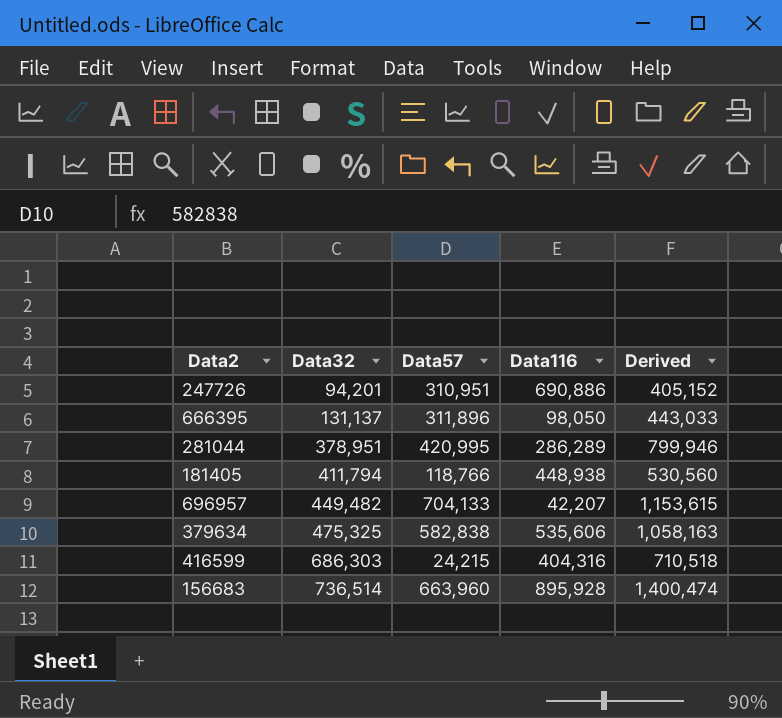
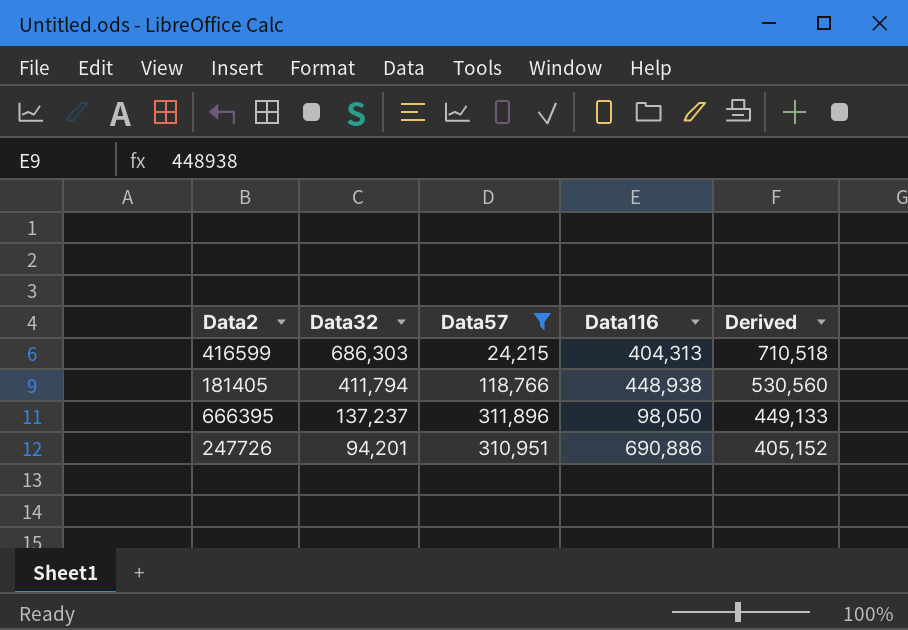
filter: none -> Data57 <= 311,896
row order: Data32 ascending -> Data32 descending
416599 | Data116: 404,316 -> 404,313
666395 | Data32: 131,137 -> 137,237
666395 | Derived: 443,033 -> 449,133

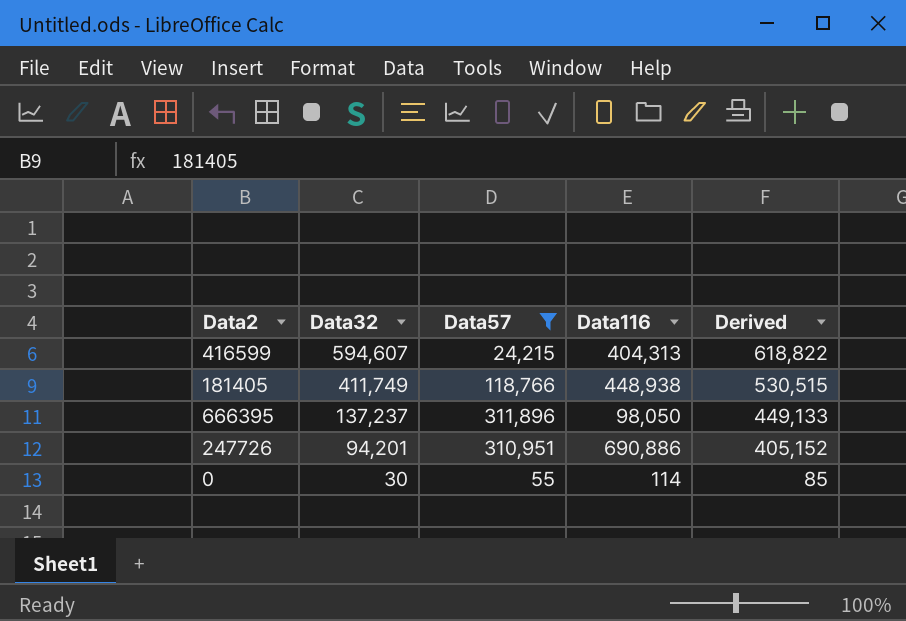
416599 | Data32: 686,303 -> 594,607
416599 | Derived: 710,518 -> 618,822
181405 | Data32: 411,794 -> 411,749
181405 | Derived: 530,560 -> 530,515
row 0: none -> 30 | 55 | 114 | 85

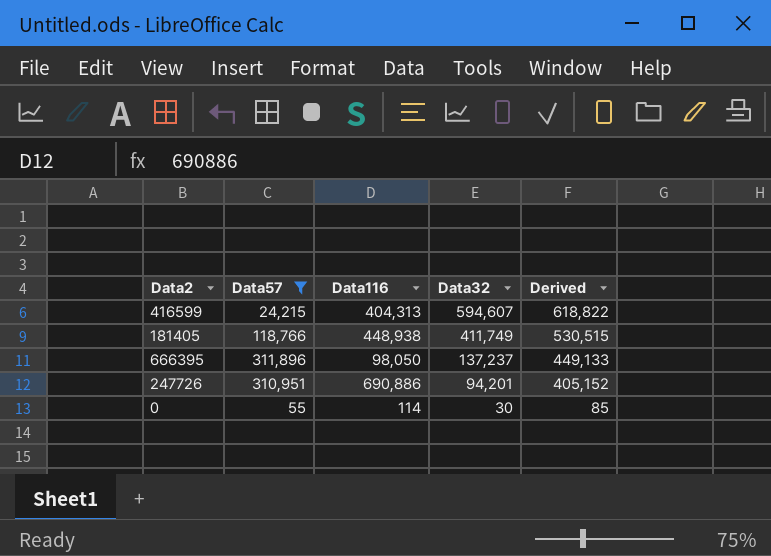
column Data32 | position: 2 -> 4

